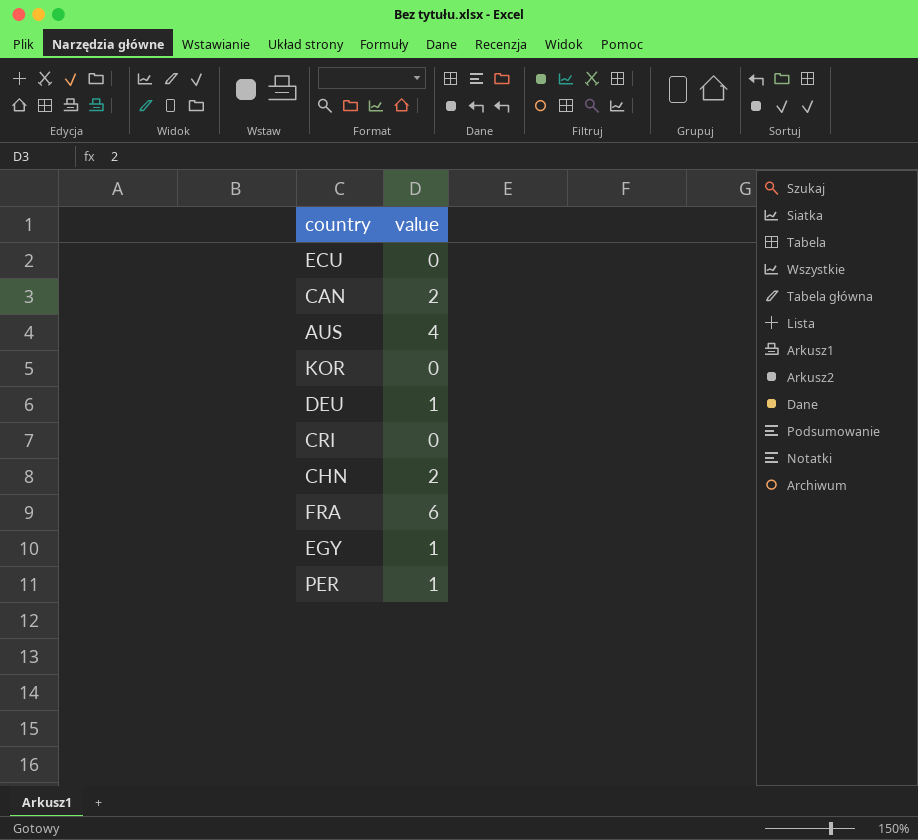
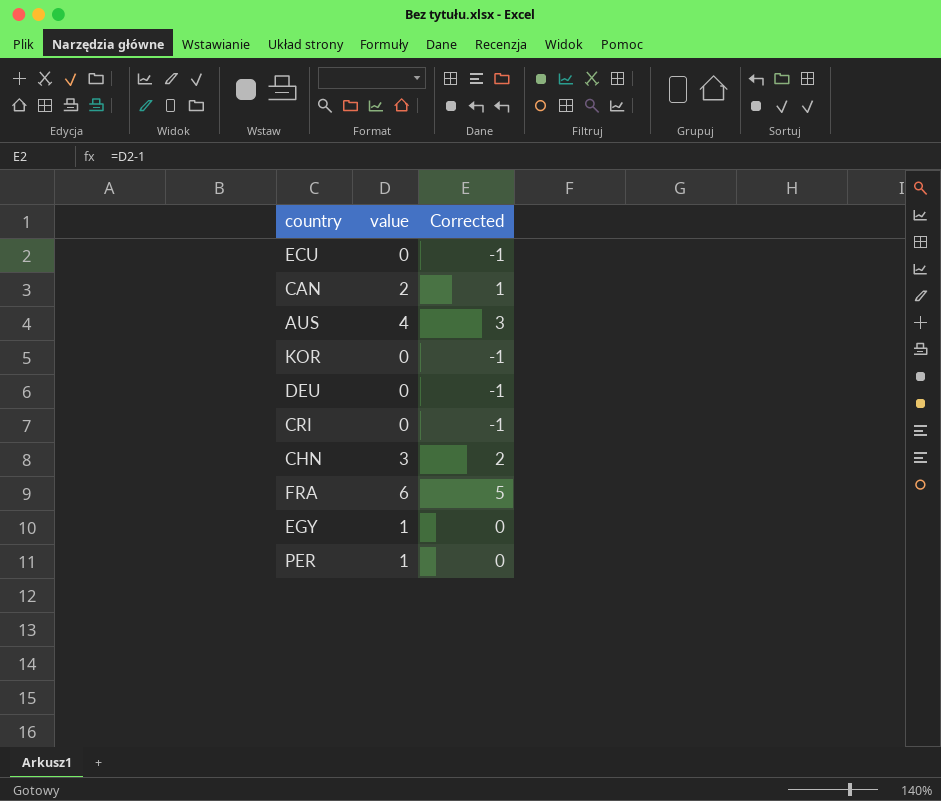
column Corrected | formula: none -> [value] - 1
DEU | value: 1 -> 0
CHN | value: 2 -> 3

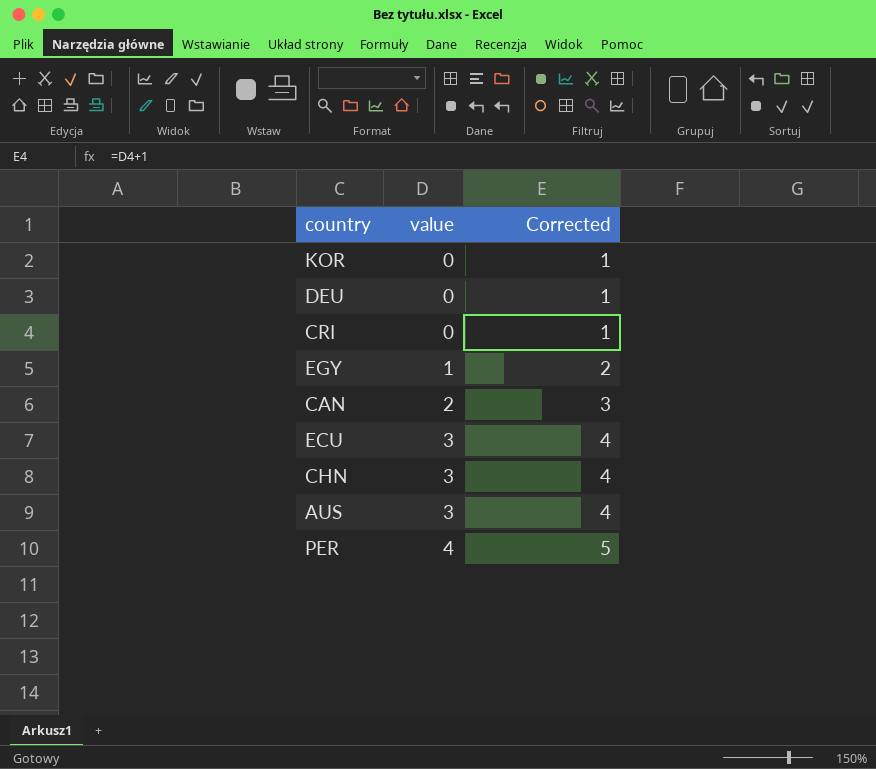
row order: none -> value ascending
column Corrected | formula: [value] - 1 -> [value] + 1
row FRA: 6 | 5 -> none
ECU | value: 0 -> 3
AUS | value: 4 -> 3
PER | value: 1 -> 4

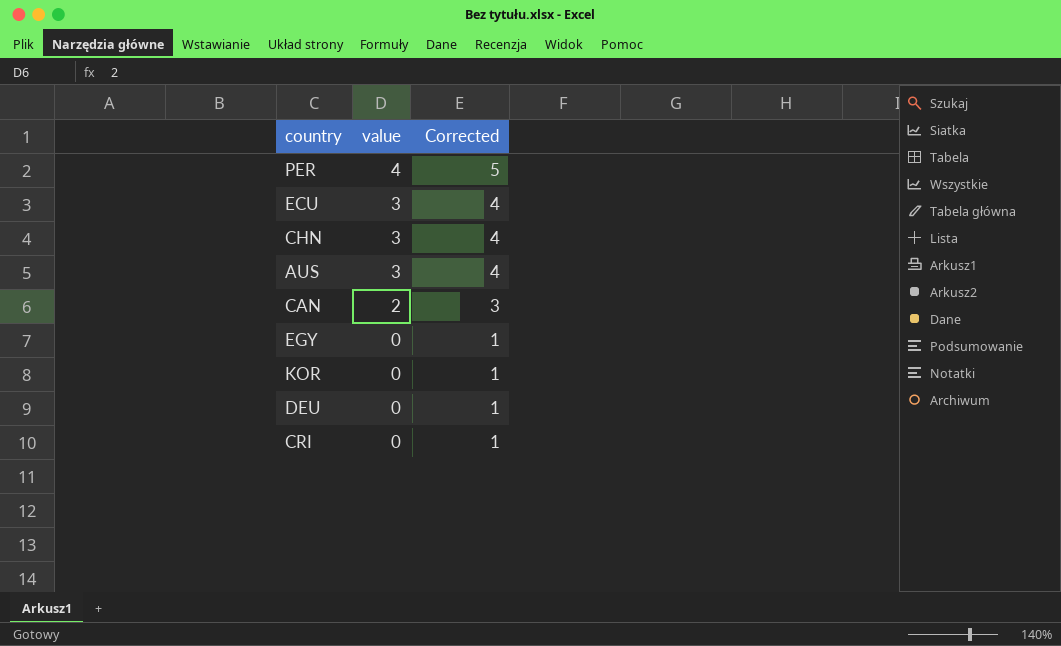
row order: value ascending -> value descending
EGY | value: 1 -> 0
EGY | Corrected: 2 -> 1

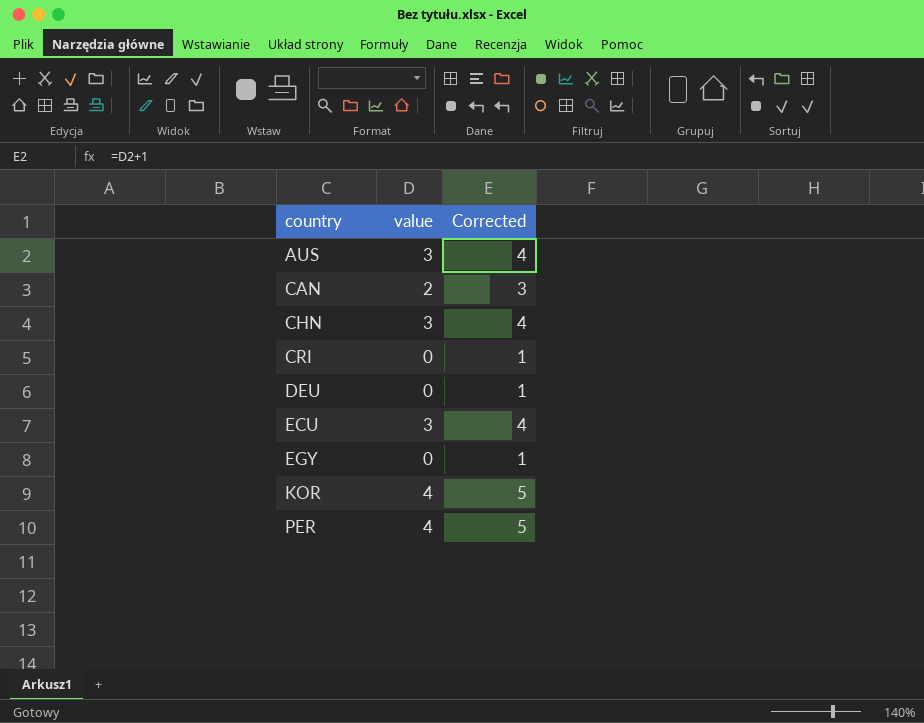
row order: value descending -> country ascending
KOR | value: 0 -> 4
KOR | Corrected: 1 -> 5

